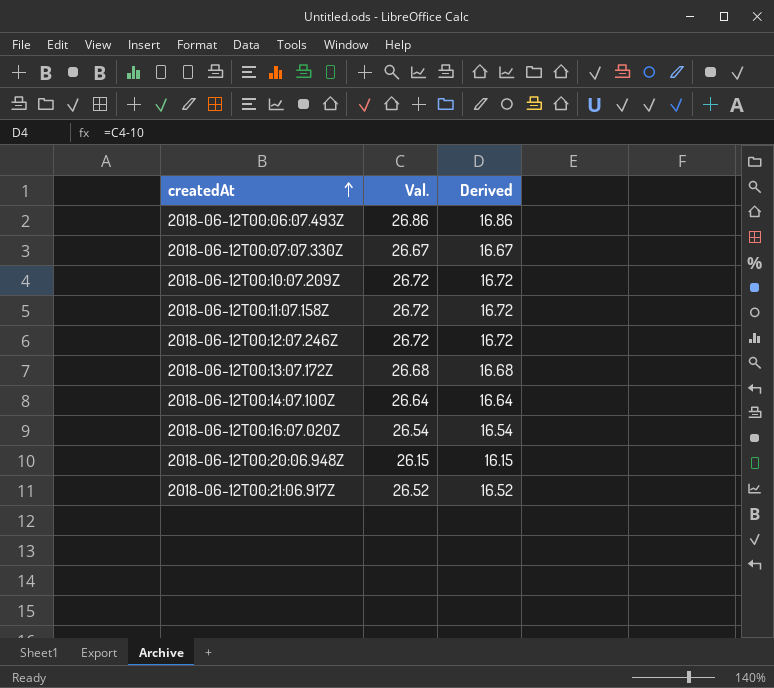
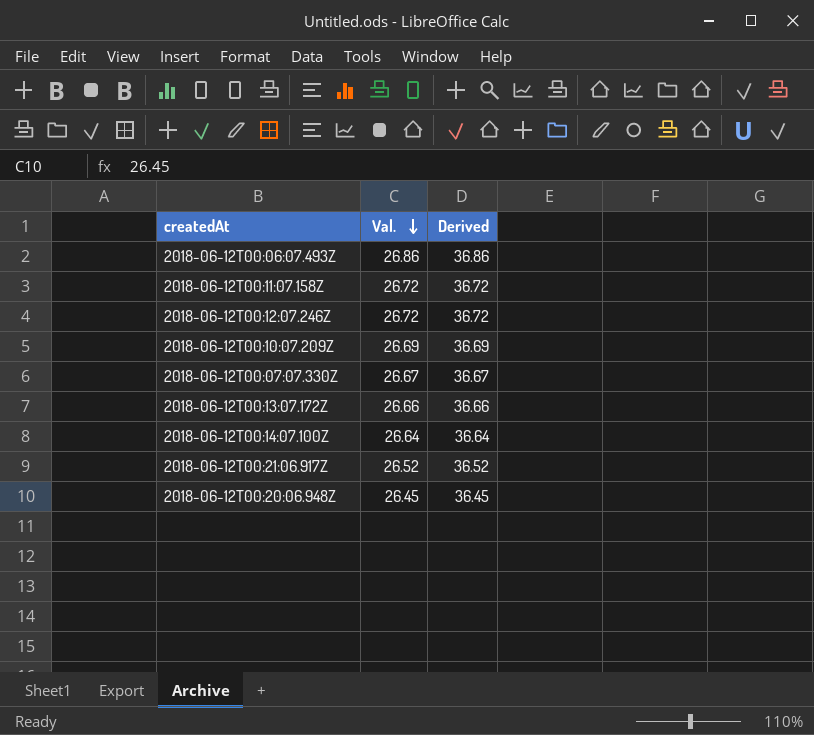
row order: createdAt ascending -> Val. descending
column Derived | formula: [Val.] - 10 -> [Val.] + 10
row 2018-06-12T00:16:07.020Z: 26.54 | 16.54 -> none
2018-06-12T00:10:07.209Z | Val.: 26.72 -> 26.69
2018-06-12T00:13:07.172Z | Val.: 26.68 -> 26.66
2018-06-12T00:20:06.948Z | Val.: 26.15 -> 26.45

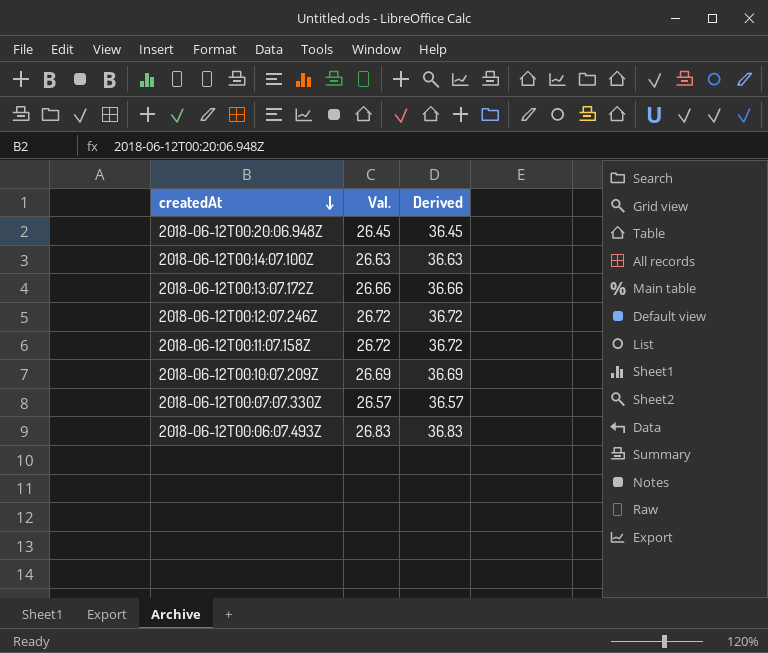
row order: Val. descending -> createdAt descending
row 2018-06-12T00:21:06.917Z: 26.52 | 36.52 -> none
2018-06-12T00:14:07.100Z | Val.: 26.64 -> 26.63
2018-06-12T00:14:07.100Z | Derived: 36.64 -> 36.63
2018-06-12T00:07:07.330Z | Val.: 26.67 -> 26.57
2018-06-12T00:07:07.330Z | Derived: 36.67 -> 36.57
2018-06-12T00:06:07.493Z | Val.: 26.86 -> 26.83
2018-06-12T00:06:07.493Z | Derived: 36.86 -> 36.83

